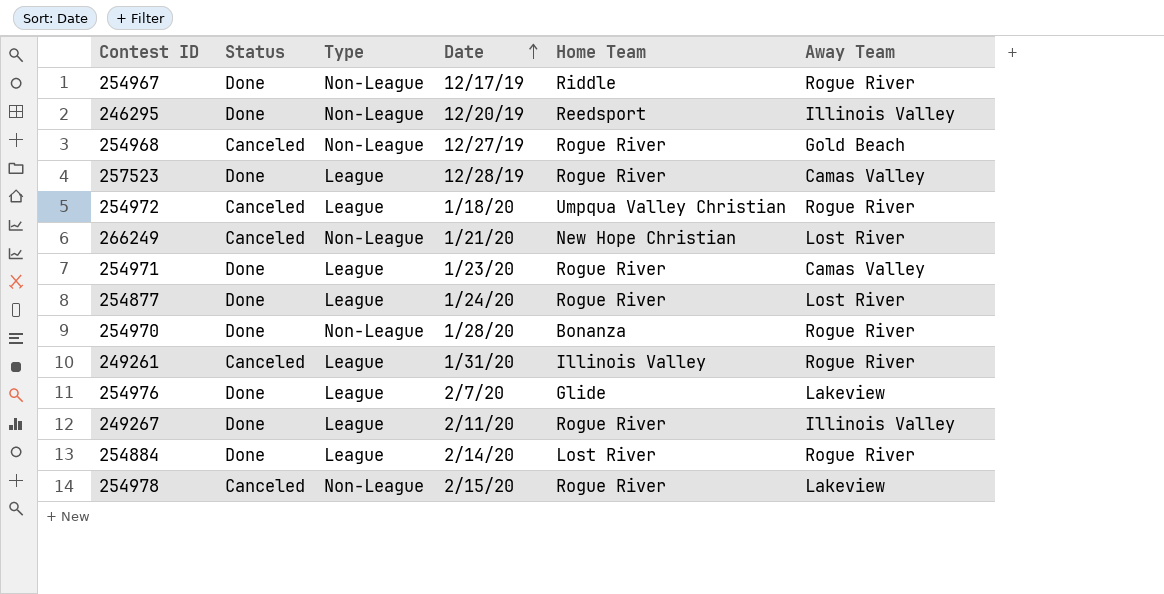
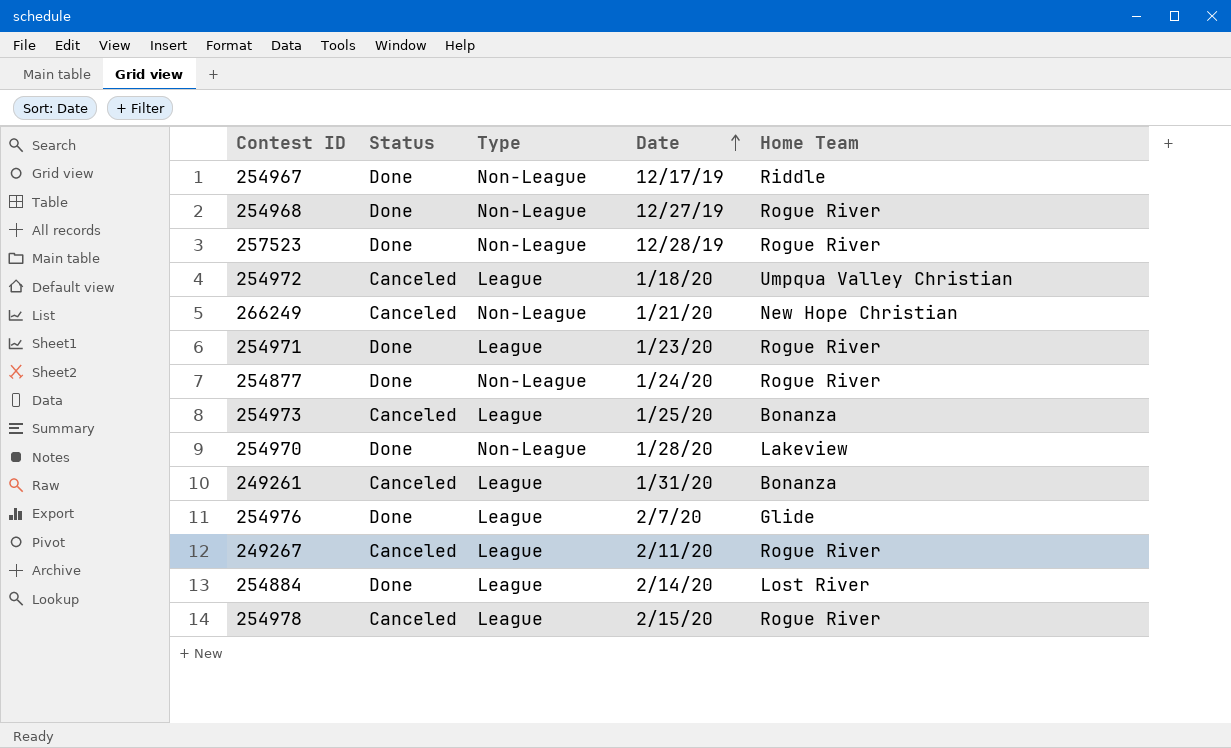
column Away Team | position: 6 -> none
row 246295: Done | Non-League | 12/20/19 | Reedsport | Illinois Valley -> none
254968 | Status: Canceled -> Done
257523 | Type: League -> Non-League
254877 | Type: League -> Non-League
row 254973: none -> Canceled | League | 1/25/20 | Bonanza
254970 | Home Team: Bonanza -> Lakeview
249261 | Home Team: Illinois Valley -> Bonanza
249267 | Status: Done -> Canceled
254978 | Type: Non-League -> League

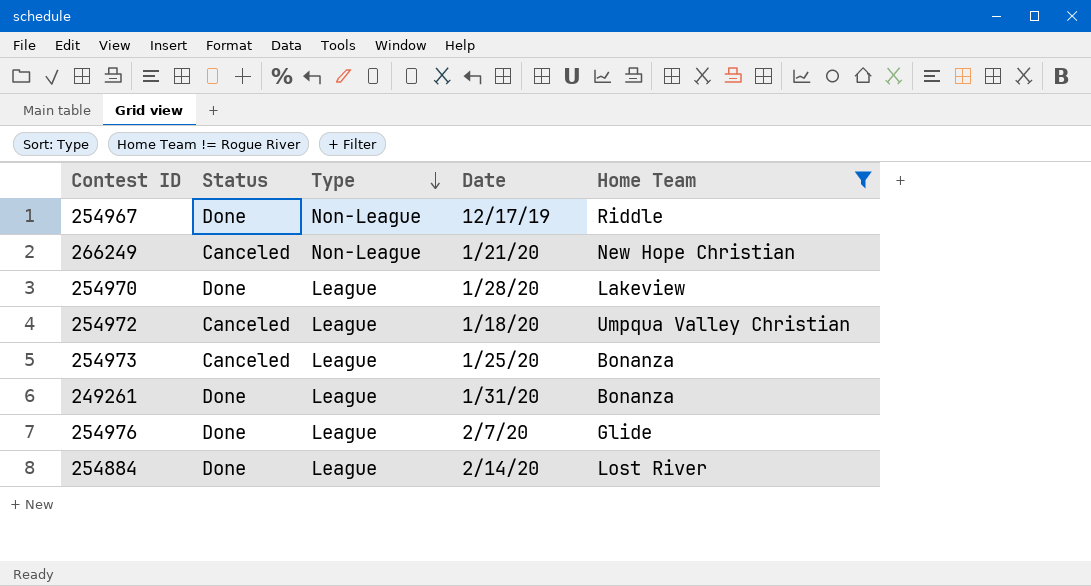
filter: none -> Home Team != Rogue River
row order: Date ascending -> Type descending
254970 | Type: Non-League -> League
249261 | Status: Canceled -> Done

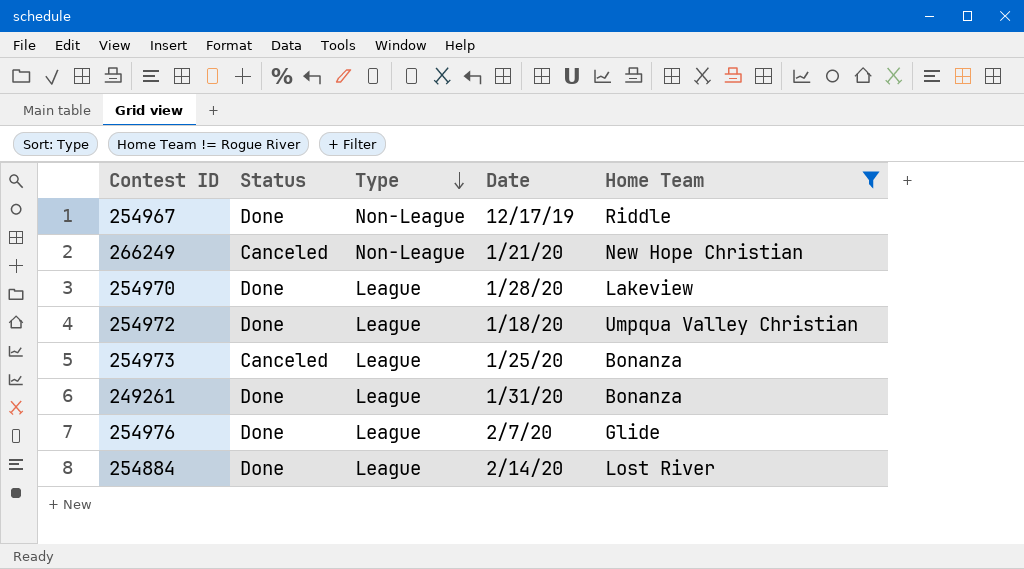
254972 | Status: Canceled -> Done

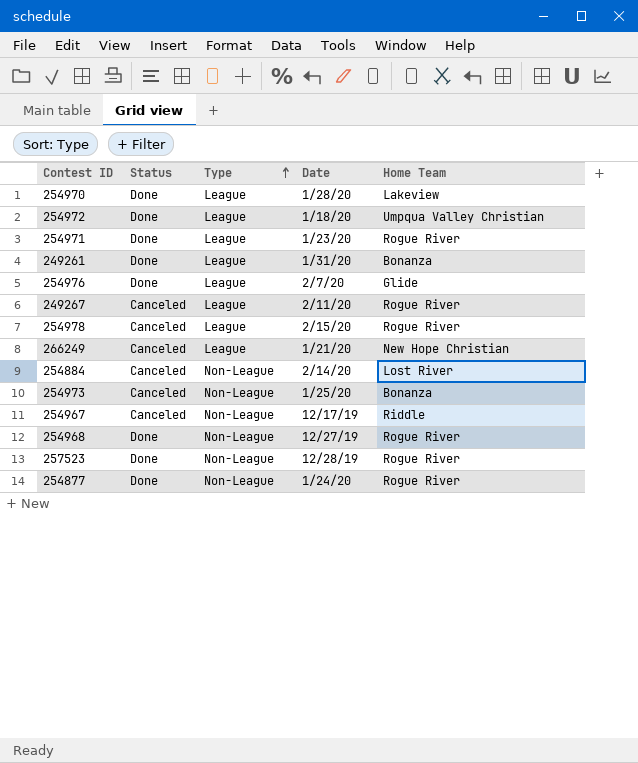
filter: Home Team != Rogue River -> none
row order: Type descending -> Type ascending
266249 | Type: Non-League -> League
254884 | Status: Done -> Canceled
254884 | Type: League -> Non-League
254973 | Type: League -> Non-League
254967 | Status: Done -> Canceled

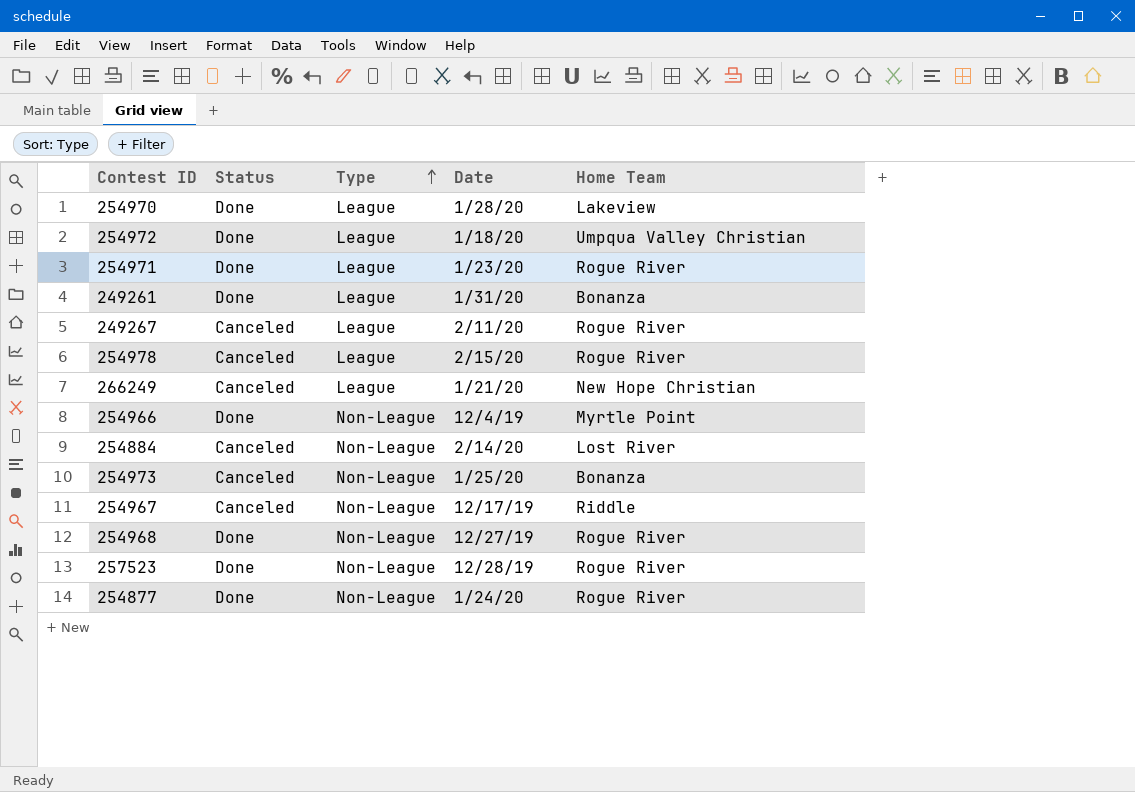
row 254976: Done | League | 2/7/20 | Glide -> none
row 254966: none -> Done | Non-League | 12/4/19 | Myrtle Point

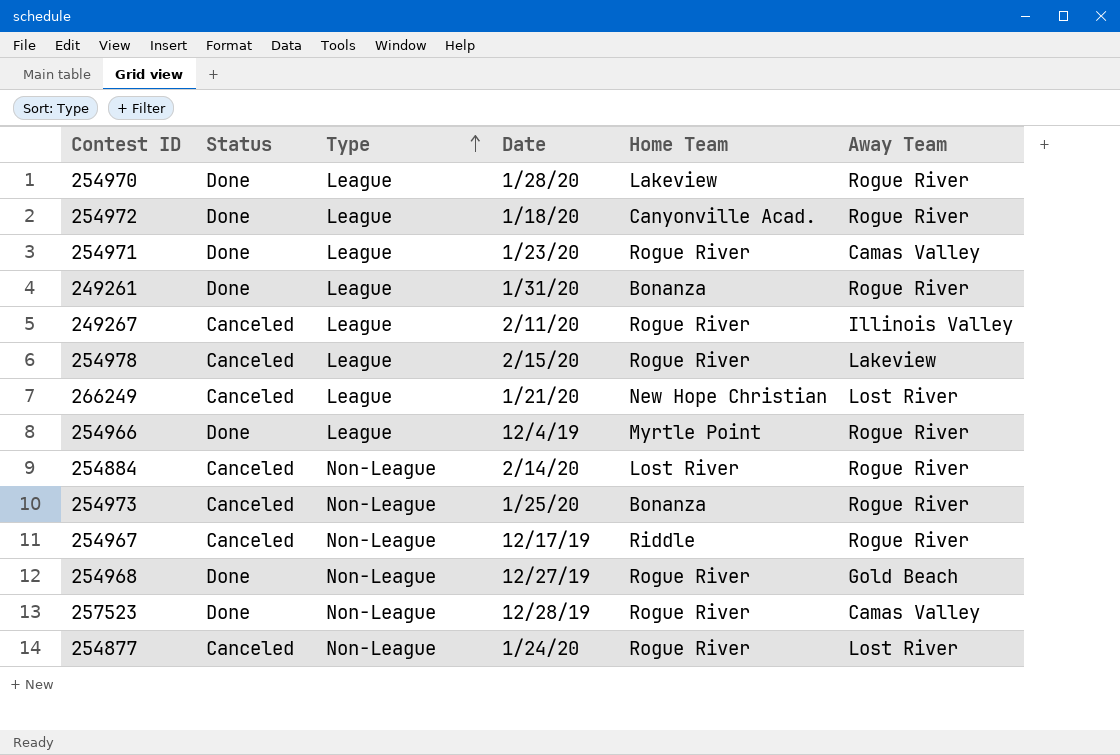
column Away Team | position: none -> 6
254972 | Home Team: Umpqua Valley Christian -> Canyonville Acad.
254966 | Type: Non-League -> League
254877 | Status: Done -> Canceled

